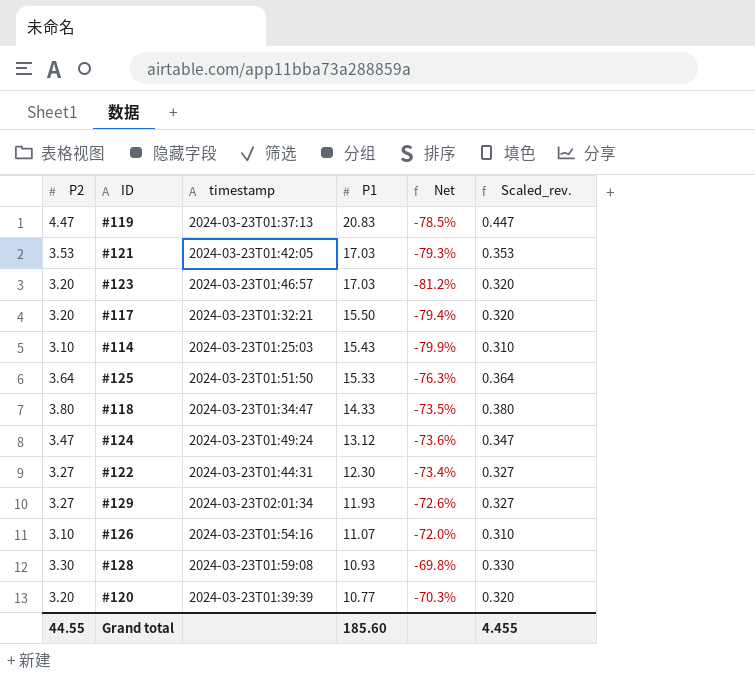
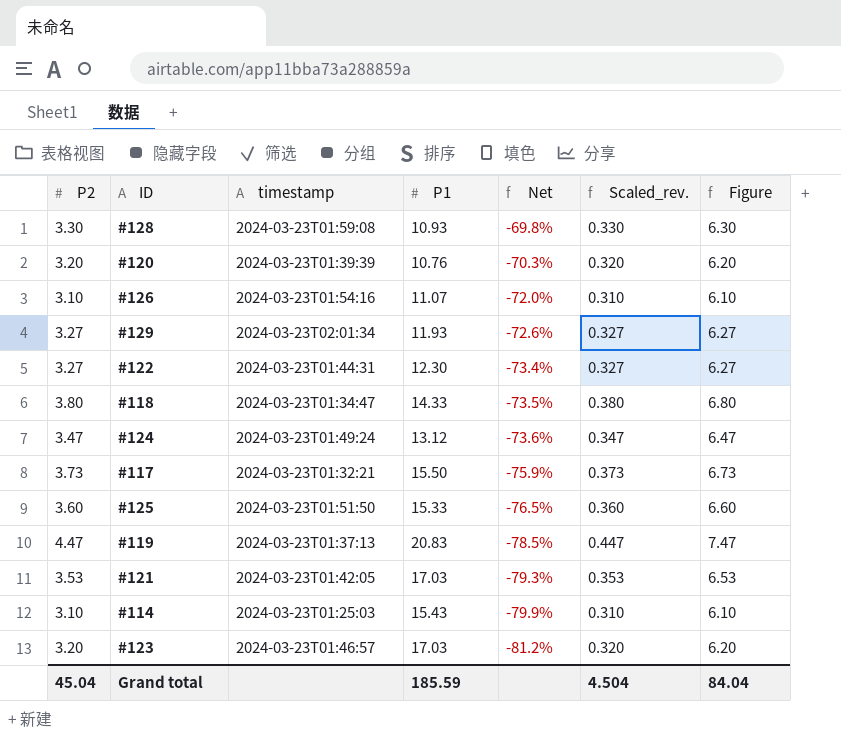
row order: P1 descending -> Net descending
column Figure | formula: none -> [P2] + 3
#120 | P1: 10.77 -> 10.76
#117 | P2: 3.20 -> 3.73
#117 | Net: -79.4% -> -75.9%
#117 | Scaled_rev.: 0.320 -> 0.373
#125 | P2: 3.64 -> 3.60
#125 | Net: -76.3% -> -76.5%
#125 | Scaled_rev.: 0.364 -> 0.360
Grand total | P2: 44.55 -> 45.04
Grand total | P1: 185.60 -> 185.59
Grand total | Scaled_rev.: 4.455 -> 4.504

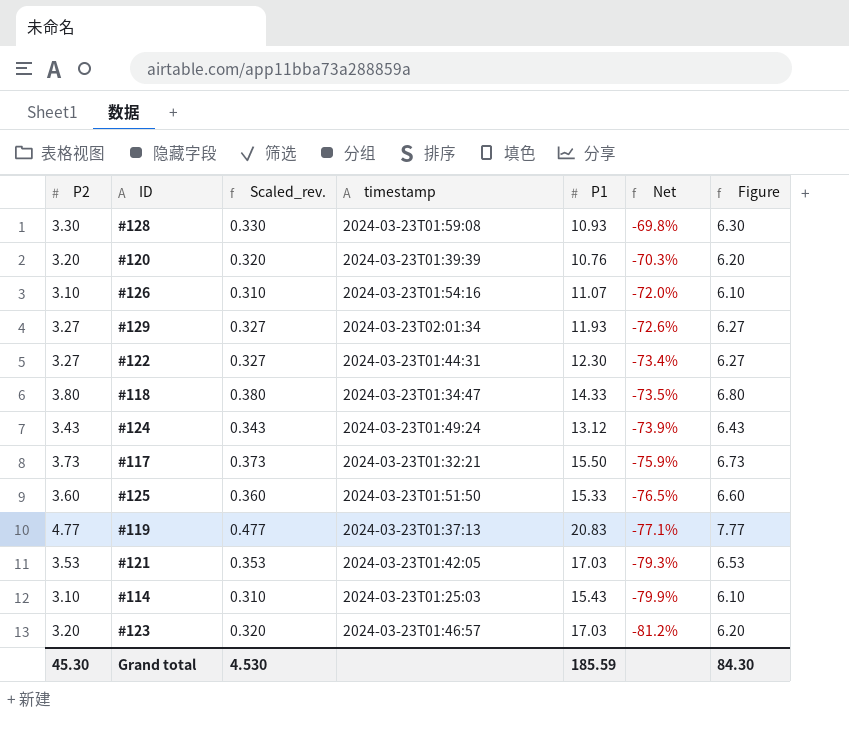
column Scaled_rev. | position: 6 -> 3
#124 | P2: 3.47 -> 3.43
#124 | Scaled_rev.: 0.347 -> 0.343
#124 | Net: -73.6% -> -73.9%
#124 | Figure: 6.47 -> 6.43
#119 | P2: 4.47 -> 4.77
#119 | Scaled_rev.: 0.447 -> 0.477
#119 | Net: -78.5% -> -77.1%
#119 | Figure: 7.47 -> 7.77
Grand total | P2: 45.04 -> 45.30
Grand total | Scaled_rev.: 4.504 -> 4.530
Grand total | Figure: 84.04 -> 84.30

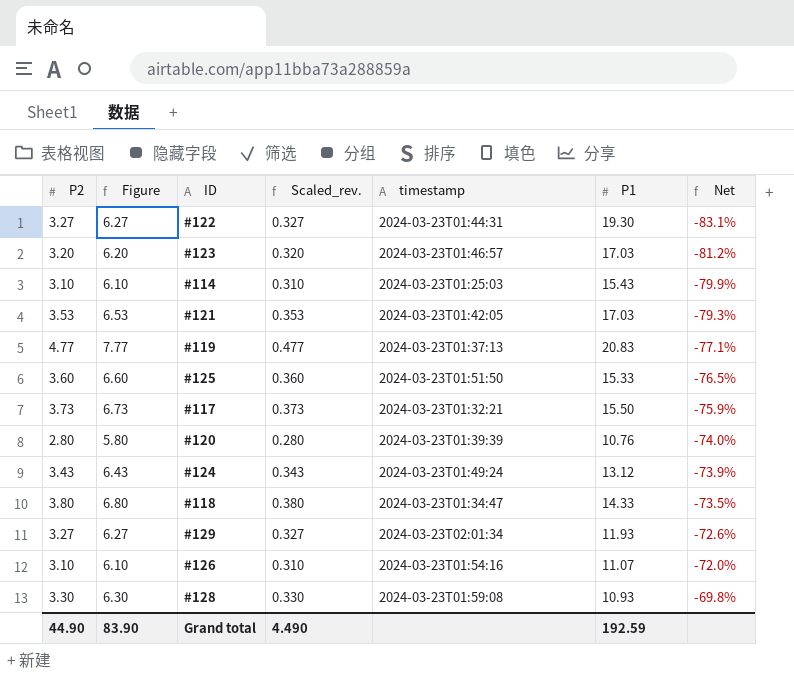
row order: Net descending -> Net ascending
column Figure | position: 7 -> 2
#122 | P1: 12.30 -> 19.30
#122 | Net: -73.4% -> -83.1%
#120 | P2: 3.20 -> 2.80
#120 | Figure: 6.20 -> 5.80
#120 | Scaled_rev.: 0.320 -> 0.280
#120 | Net: -70.3% -> -74.0%
Grand total | P2: 45.30 -> 44.90
Grand total | Figure: 84.30 -> 83.90
Grand total | Scaled_rev.: 4.530 -> 4.490
Grand total | P1: 185.59 -> 192.59

